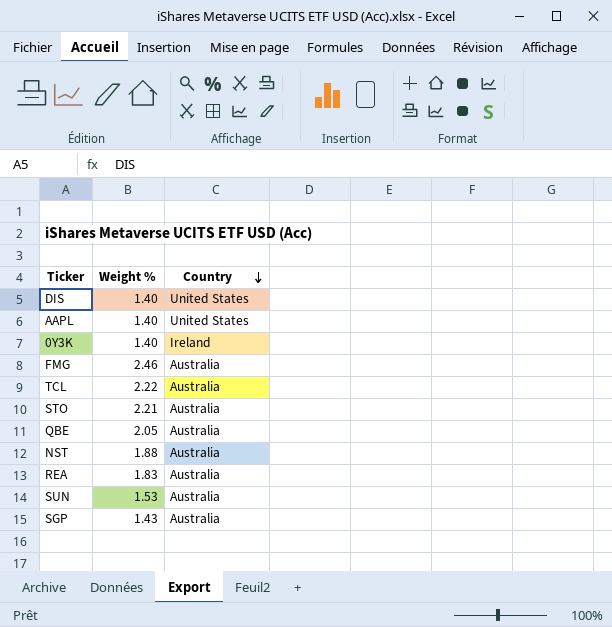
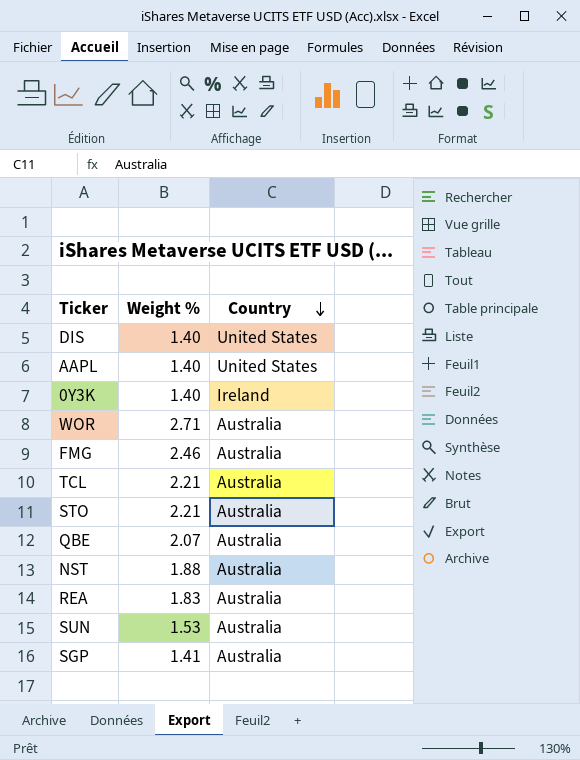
row WOR: none -> 2.71 | Australia
TCL | Weight %: 2.22 -> 2.21
QBE | Weight %: 2.05 -> 2.07
SGP | Weight %: 1.43 -> 1.41

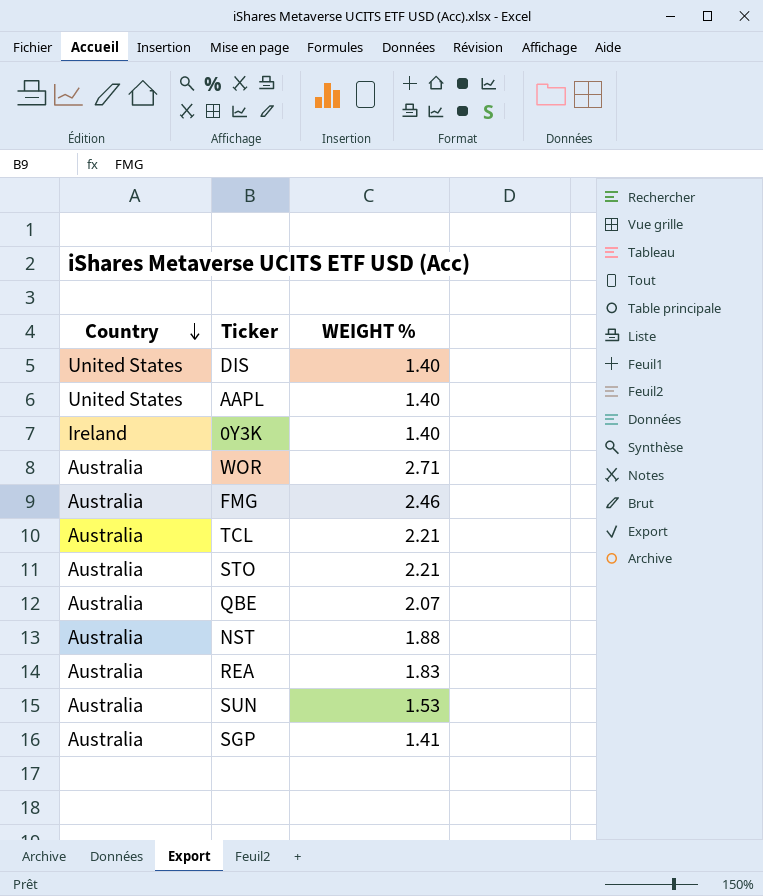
column Country | position: 3 -> 1
column name: Weight % -> WEIGHT %

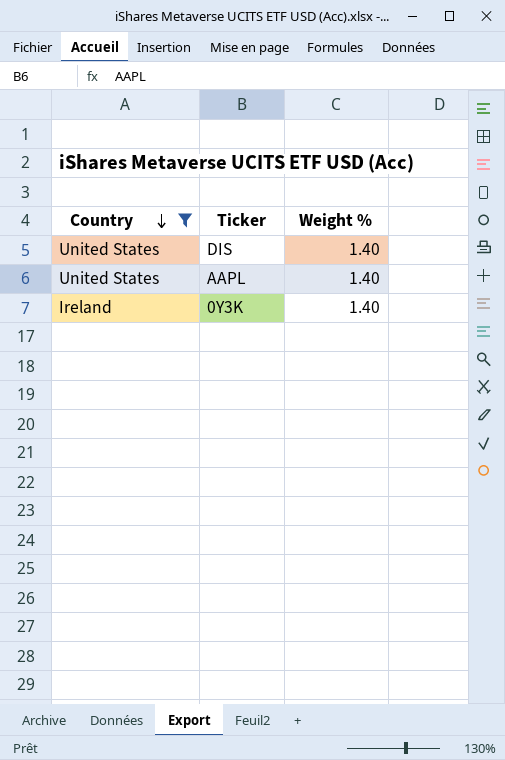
filter: none -> Country != Australia
column name: WEIGHT % -> Weight %

